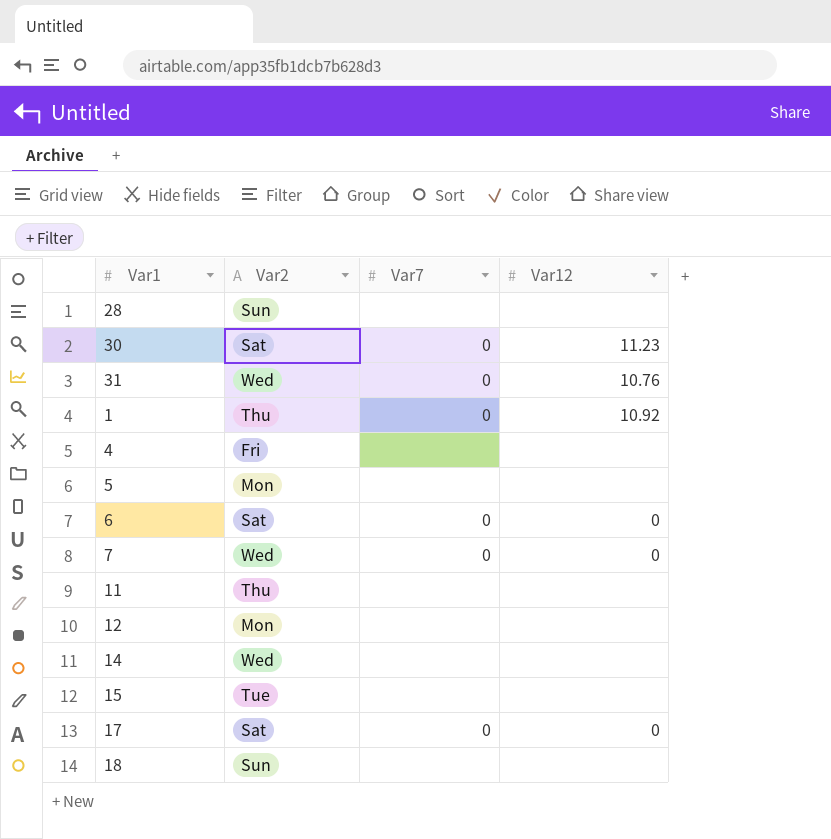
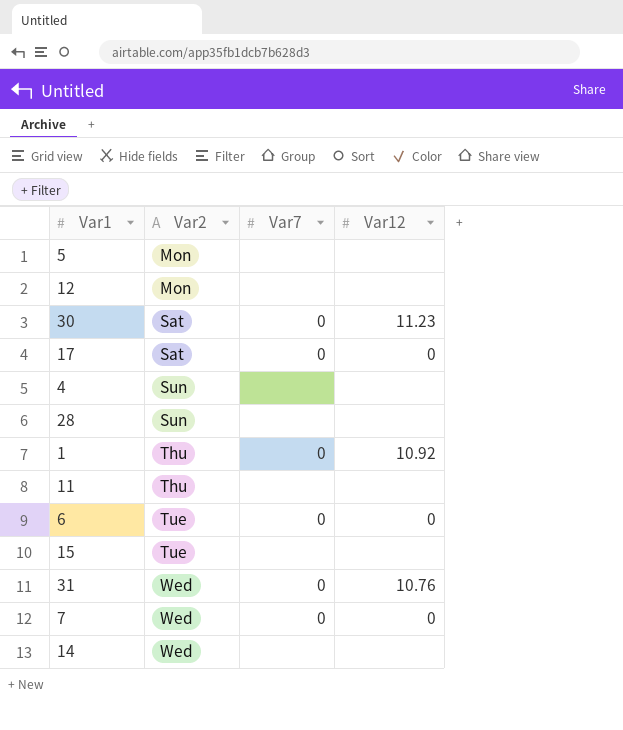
row order: none -> Var2 ascending
row 18: Sun | none | none -> none
4 | Var2: Fri -> Sun
6 | Var2: Sat -> Tue

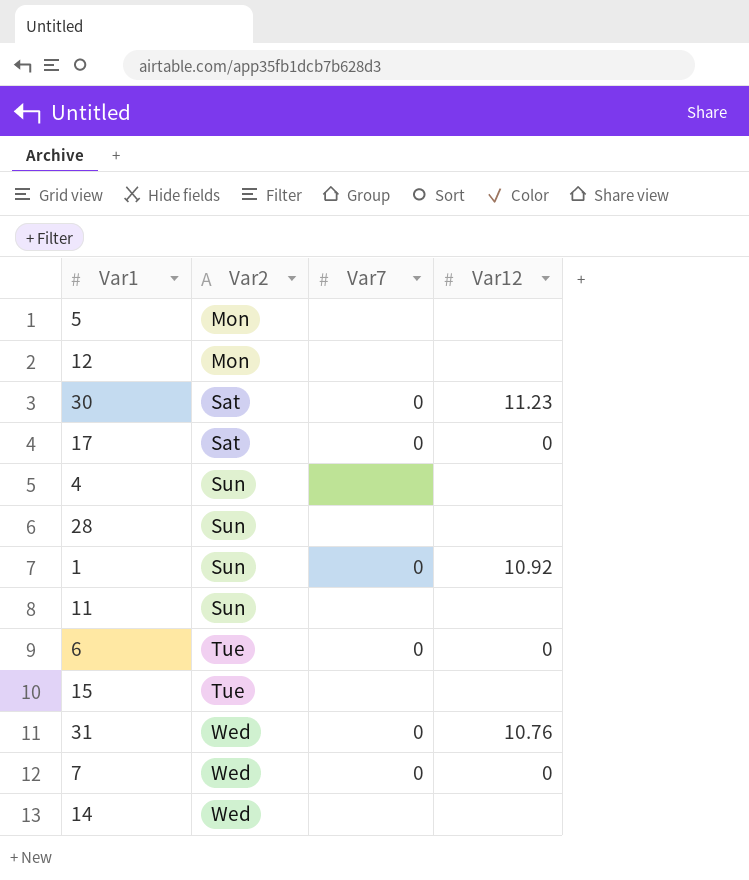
1 | Var2: Thu -> Sun
11 | Var2: Thu -> Sun

